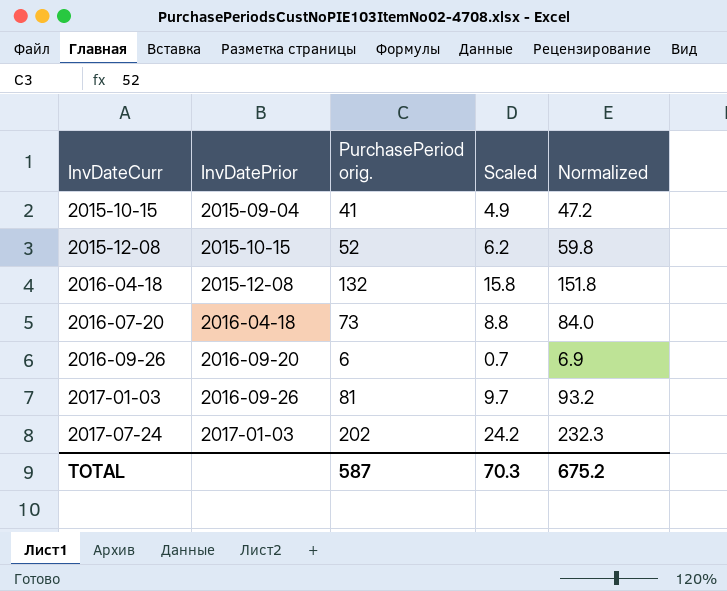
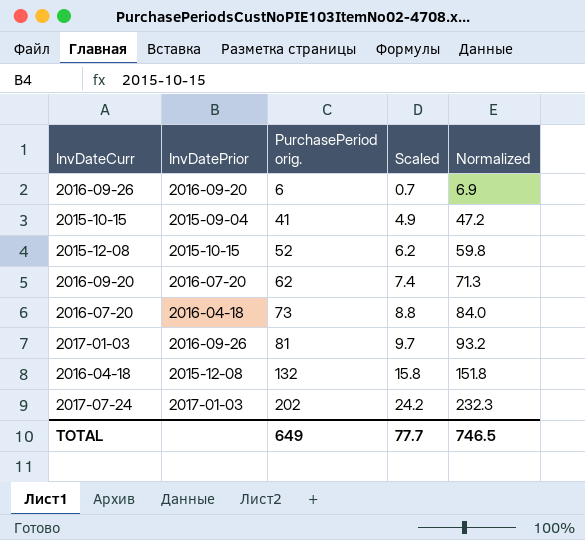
row order: InvDateCurr ascending -> PurchasePeriod orig. ascending
row 2016-09-20: none -> 2016-07-20 | 62 | 7.4 | 71.3
TOTAL | PurchasePeriod orig.: 587 -> 649
TOTAL | Scaled: 70.3 -> 77.7
TOTAL | Normalized: 675.2 -> 746.5

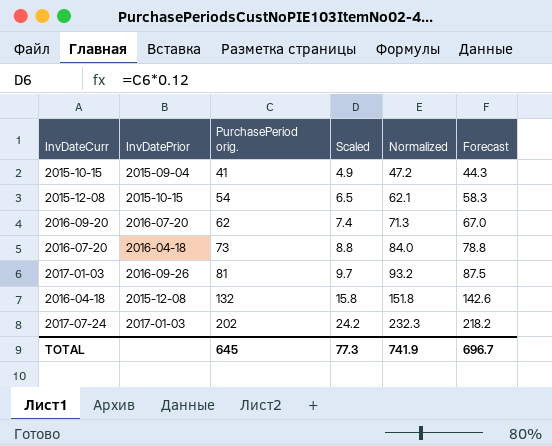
column Forecast | formula: none -> [PurchasePeriod orig.] * 1.08
row 2016-09-26: 2016-09-20 | 6 | 0.7 | 6.9 -> none
2015-12-08 | PurchasePeriod orig.: 52 -> 54
2015-12-08 | Scaled: 6.2 -> 6.5
2015-12-08 | Normalized: 59.8 -> 62.1
TOTAL | PurchasePeriod orig.: 649 -> 645
TOTAL | Scaled: 77.7 -> 77.3
TOTAL | Normalized: 746.5 -> 741.9

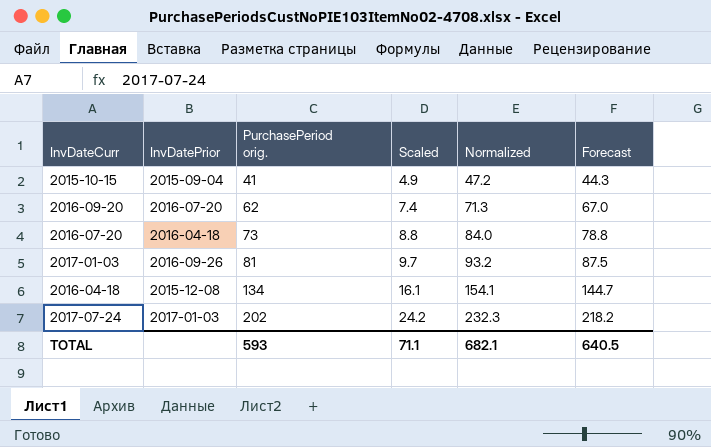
row 2015-12-08: 2015-10-15 | 54 | 6.5 | 62.1 | 58.3 -> none
2016-04-18 | PurchasePeriod orig.: 132 -> 134
2016-04-18 | Scaled: 15.8 -> 16.1
2016-04-18 | Normalized: 151.8 -> 154.1
2016-04-18 | Forecast: 142.6 -> 144.7
TOTAL | PurchasePeriod orig.: 645 -> 593
TOTAL | Scaled: 77.3 -> 71.1
TOTAL | Normalized: 741.9 -> 682.1
TOTAL | Forecast: 696.7 -> 640.5

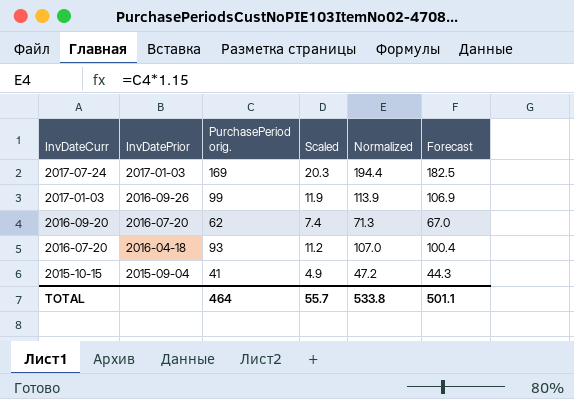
row order: PurchasePeriod orig. ascending -> InvDateCurr descending
row 2016-04-18: 2015-12-08 | 134 | 16.1 | 154.1 | 144.7 -> none
2017-07-24 | PurchasePeriod orig.: 202 -> 169
2017-07-24 | Scaled: 24.2 -> 20.3
2017-07-24 | Normalized: 232.3 -> 194.4
2017-07-24 | Forecast: 218.2 -> 182.5
2017-01-03 | PurchasePeriod orig.: 81 -> 99
2017-01-03 | Scaled: 9.7 -> 11.9
2017-01-03 | Normalized: 93.2 -> 113.9
2017-01-03 | Forecast: 87.5 -> 106.9
2016-07-20 | PurchasePeriod orig.: 73 -> 93
2016-07-20 | Scaled: 8.8 -> 11.2
2016-07-20 | Normalized: 84.0 -> 107.0
2016-07-20 | Forecast: 78.8 -> 100.4
TOTAL | PurchasePeriod orig.: 593 -> 464
TOTAL | Scaled: 71.1 -> 55.7
TOTAL | Normalized: 682.1 -> 533.8
TOTAL | Forecast: 640.5 -> 501.1

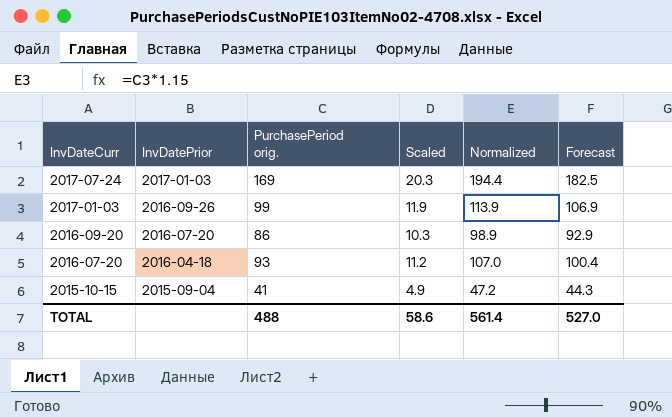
2016-09-20 | PurchasePeriod orig.: 62 -> 86
2016-09-20 | Scaled: 7.4 -> 10.3
2016-09-20 | Normalized: 71.3 -> 98.9
2016-09-20 | Forecast: 67.0 -> 92.9
TOTAL | PurchasePeriod orig.: 464 -> 488
TOTAL | Scaled: 55.7 -> 58.6
TOTAL | Normalized: 533.8 -> 561.4
TOTAL | Forecast: 501.1 -> 527.0

